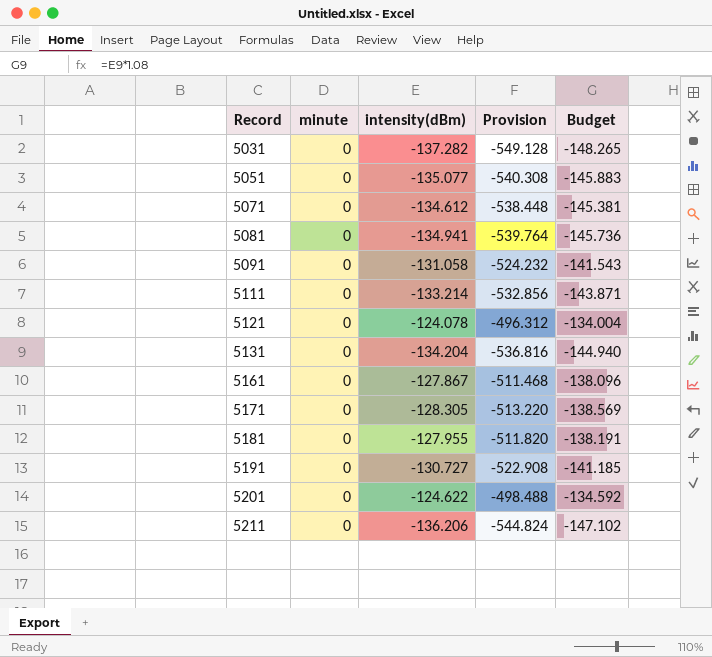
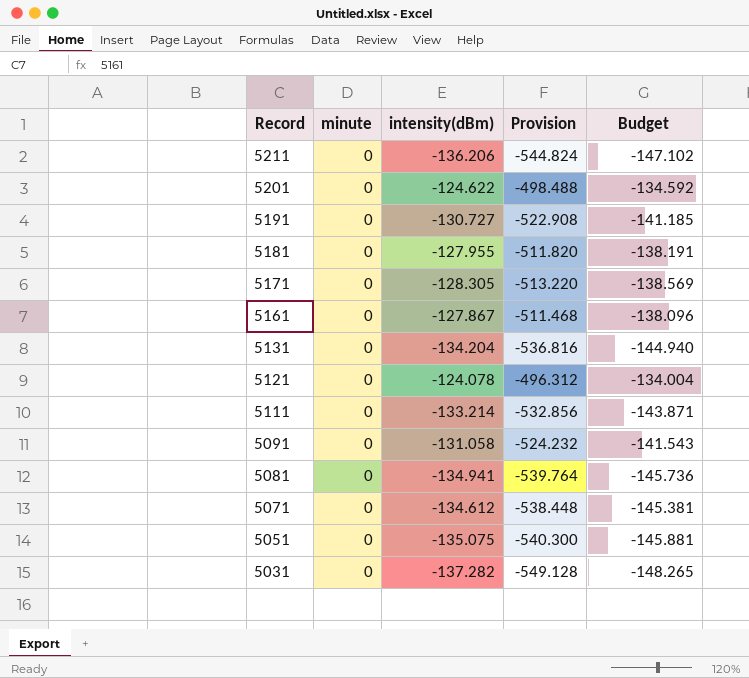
row order: Record ascending -> Record descending
5051 | intensity(dBm): -135.077 -> -135.075
5051 | Provision: -540.308 -> -540.300
5051 | Budget: -145.883 -> -145.881

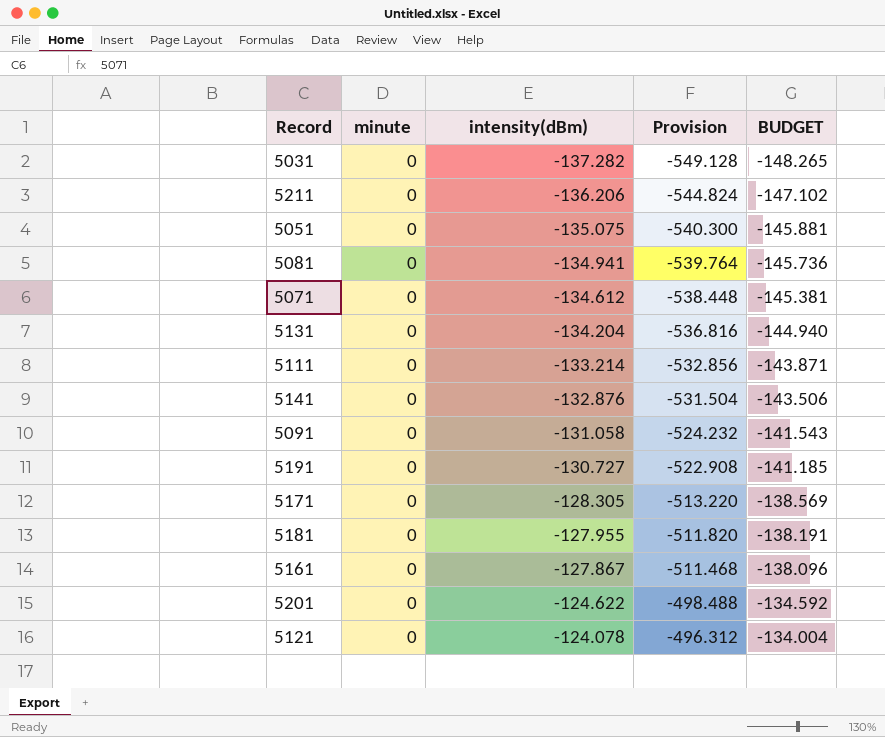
row order: Record descending -> intensity(dBm) ascending
column name: Budget -> BUDGET
row 5141: none -> 0 | -132.876 | -531.504 | -143.506

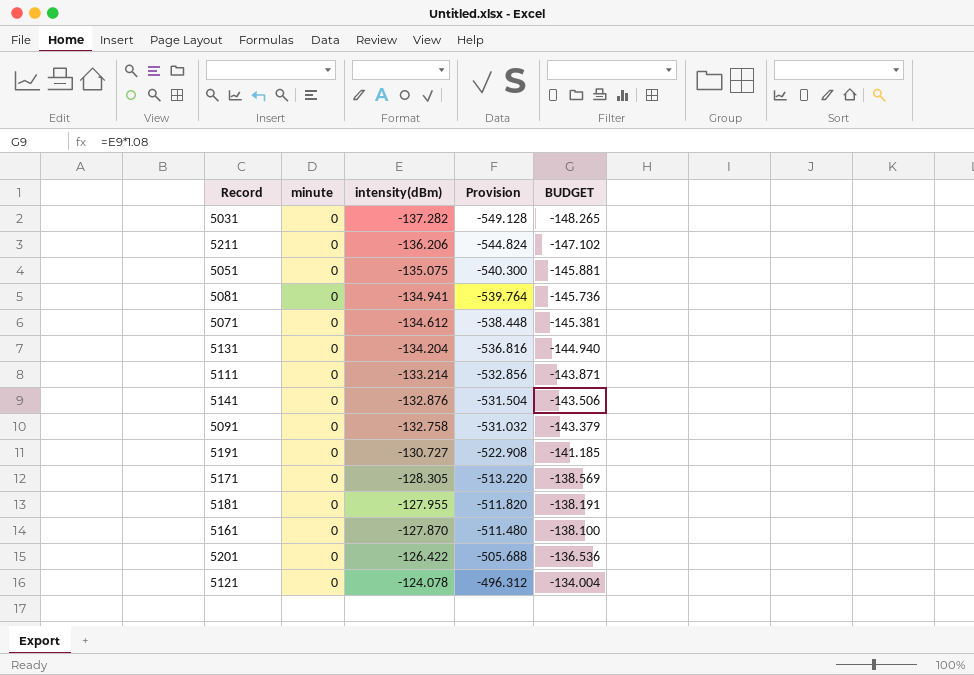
5091 | intensity(dBm): -131.058 -> -132.758
5091 | Provision: -524.232 -> -531.032
5091 | BUDGET: -141.543 -> -143.379
5161 | intensity(dBm): -127.867 -> -127.870
5161 | Provision: -511.468 -> -511.480
5161 | BUDGET: -138.096 -> -138.100
5201 | intensity(dBm): -124.622 -> -126.422
5201 | Provision: -498.488 -> -505.688
5201 | BUDGET: -134.592 -> -136.536

